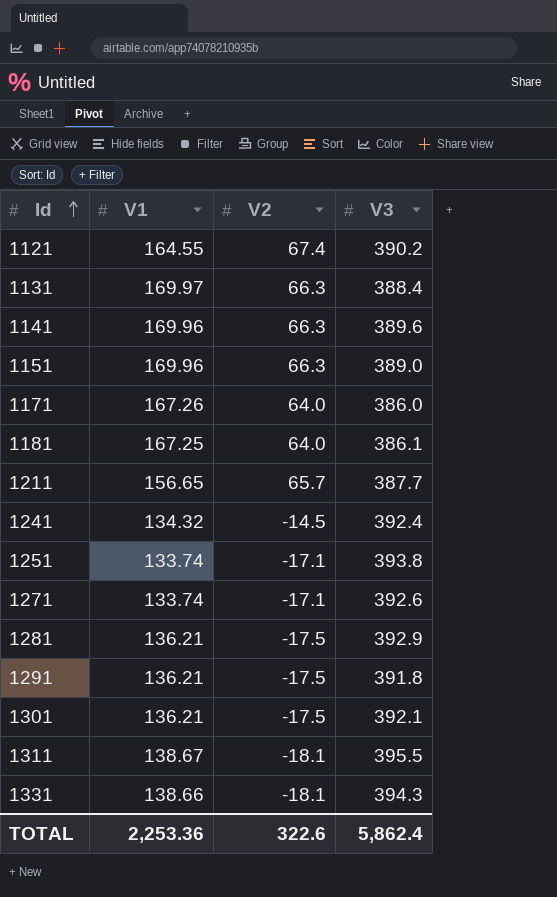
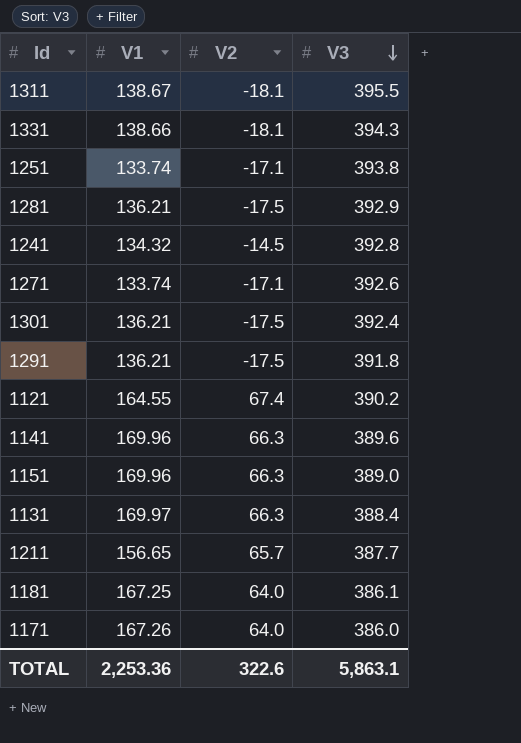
row order: Id ascending -> V3 descending
1241 | V3: 392.4 -> 392.8
1301 | V3: 392.1 -> 392.4
TOTAL | V3: 5,862.4 -> 5,863.1

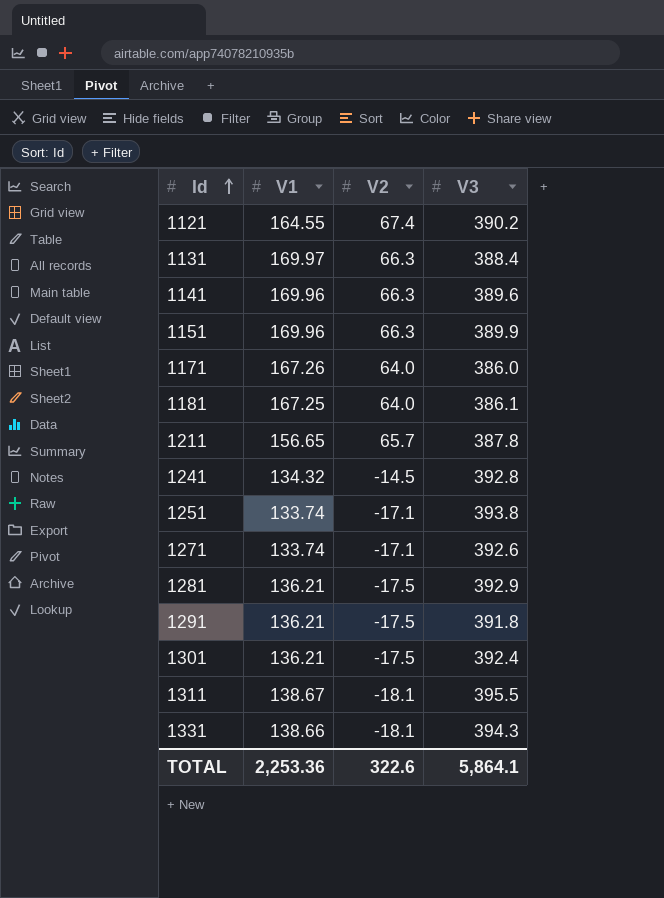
row order: V3 descending -> Id ascending
1151 | V3: 389.0 -> 389.9
1211 | V3: 387.7 -> 387.8
TOTAL | V3: 5,863.1 -> 5,864.1

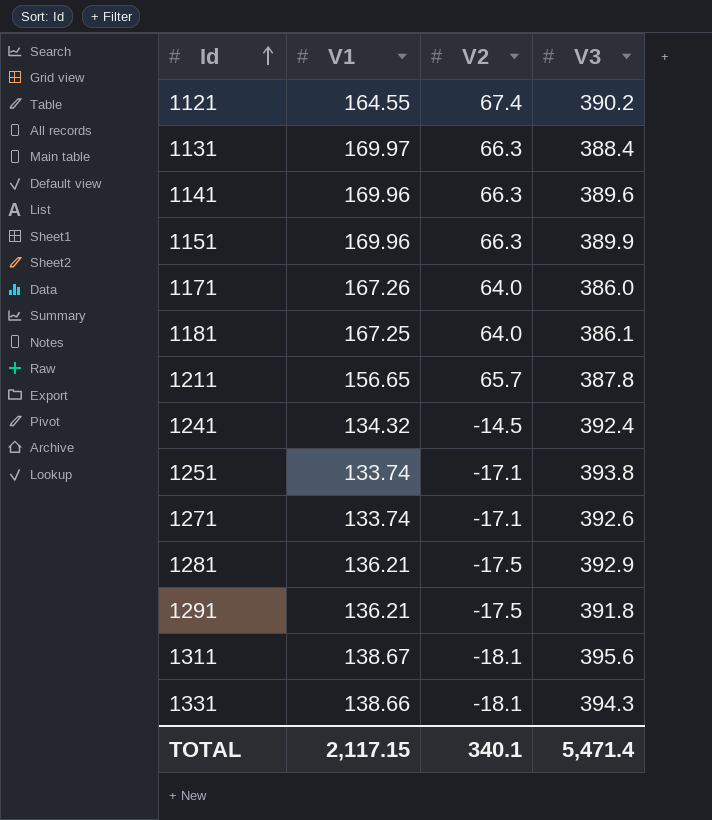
row 1301: 136.21 | -17.5 | 392.4 -> none
1241 | V3: 392.8 -> 392.4
1311 | V3: 395.5 -> 395.6
TOTAL | V1: 2,253.36 -> 2,117.15
TOTAL | V2: 322.6 -> 340.1
TOTAL | V3: 5,864.1 -> 5,471.4

